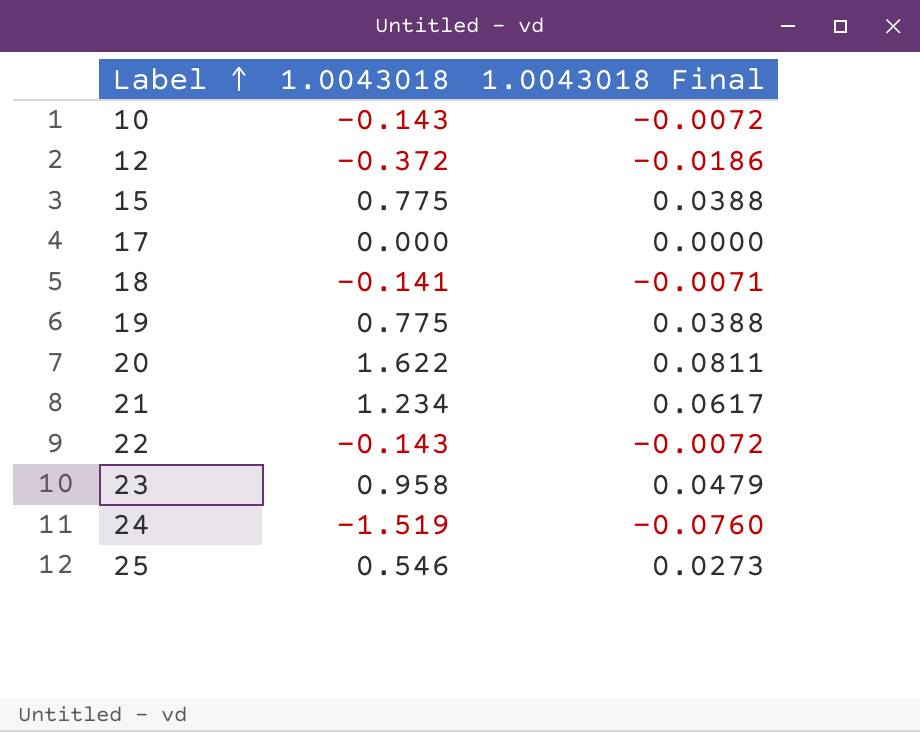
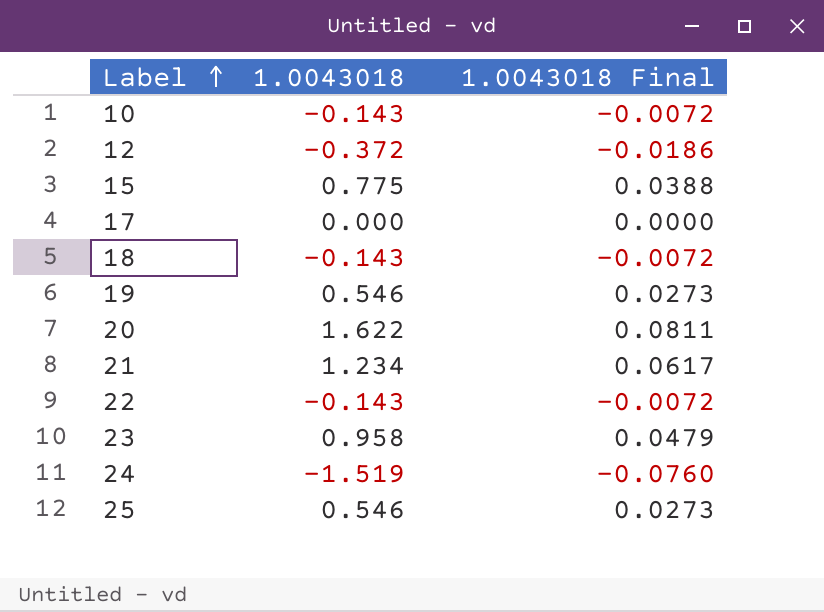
18 | 1.0043018: -0.141 -> -0.143
18 | 1.0043018 Final: -0.0071 -> -0.0072
19 | 1.0043018: 0.775 -> 0.546
19 | 1.0043018 Final: 0.0388 -> 0.0273

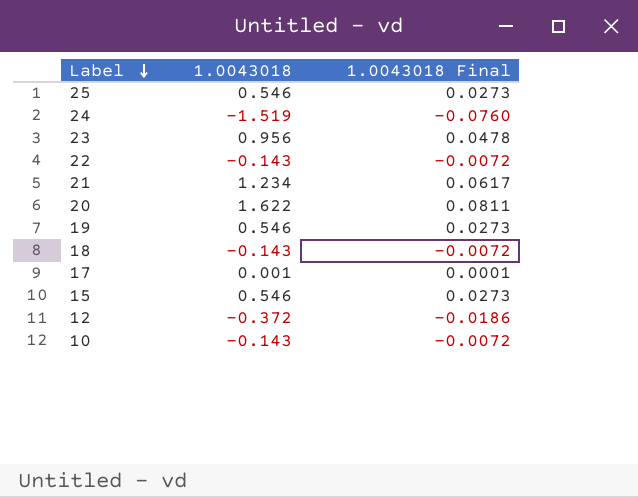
row order: Label ascending -> Label descending
23 | 1.0043018: 0.958 -> 0.956
23 | 1.0043018 Final: 0.0479 -> 0.0478
17 | 1.0043018: 0.000 -> 0.001
17 | 1.0043018 Final: 0.0000 -> 0.0001
15 | 1.0043018: 0.775 -> 0.546
15 | 1.0043018 Final: 0.0388 -> 0.0273

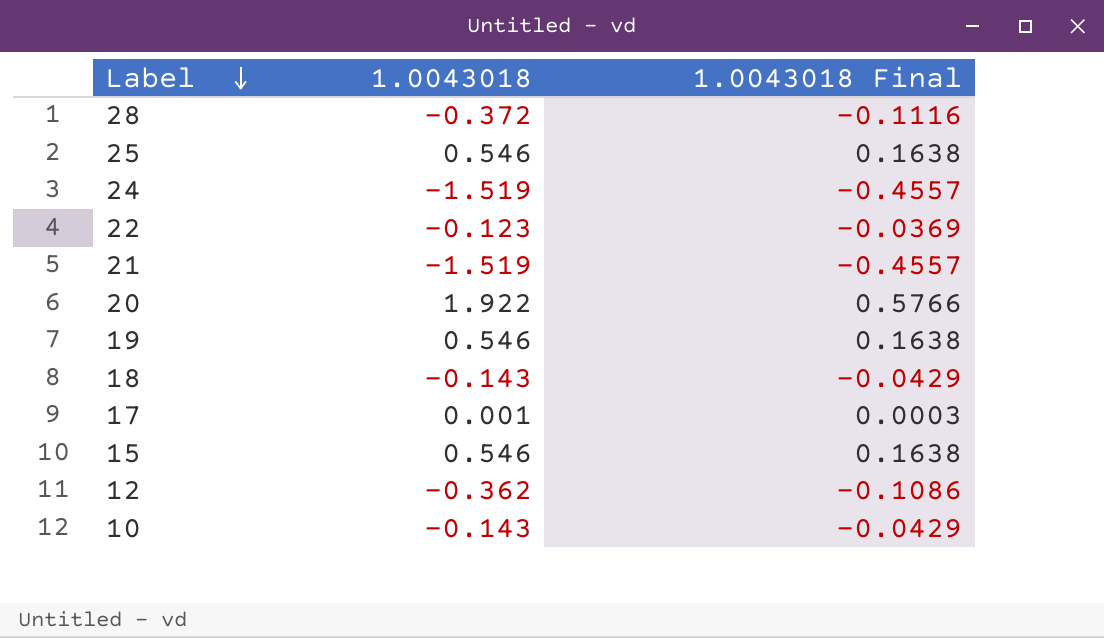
column 1.0043018 Final | formula: [1.0043018] * 0.05 -> [1.0043018] * 0.3
row 23: 0.956 | 0.0478 -> none
row 28: none -> -0.372 | -0.1116
22 | 1.0043018: -0.143 -> -0.123
21 | 1.0043018: 1.234 -> -1.519
20 | 1.0043018: 1.622 -> 1.922
12 | 1.0043018: -0.372 -> -0.362

